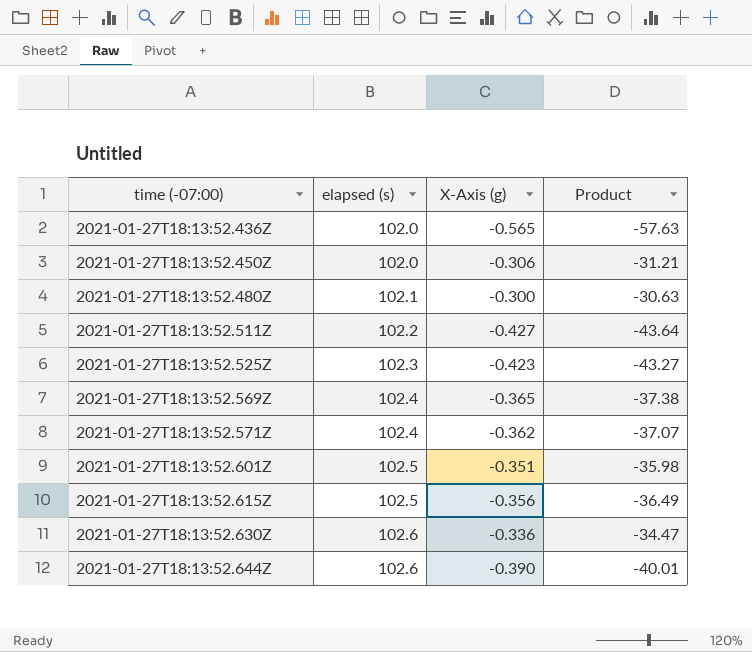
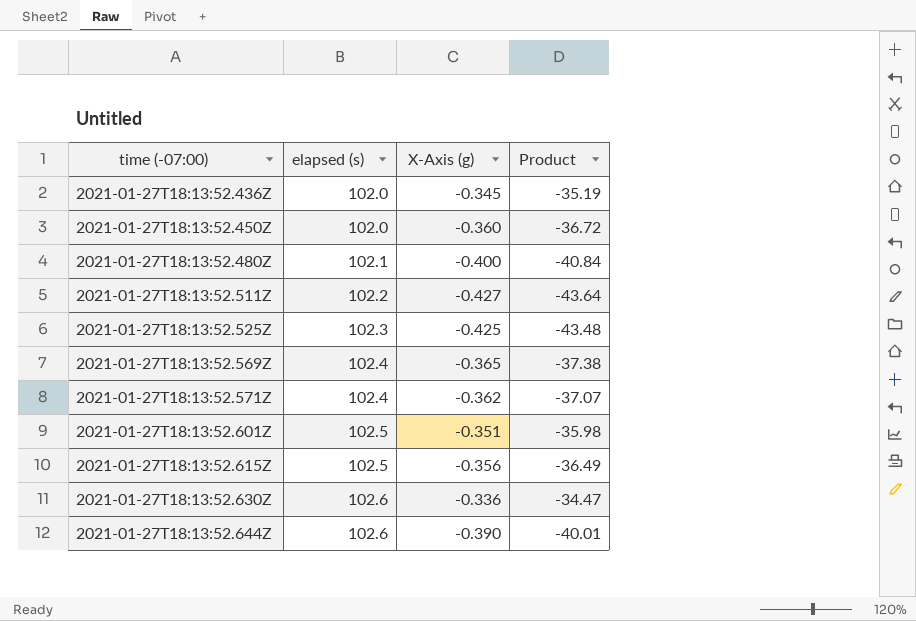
2021-01-27T18:13:52.436Z | X-Axis (g): -0.565 -> -0.345
2021-01-27T18:13:52.436Z | Product: -57.63 -> -35.19
2021-01-27T18:13:52.450Z | X-Axis (g): -0.306 -> -0.360
2021-01-27T18:13:52.450Z | Product: -31.21 -> -36.72
2021-01-27T18:13:52.480Z | X-Axis (g): -0.300 -> -0.400
2021-01-27T18:13:52.480Z | Product: -30.63 -> -40.84
2021-01-27T18:13:52.525Z | X-Axis (g): -0.423 -> -0.425
2021-01-27T18:13:52.525Z | Product: -43.27 -> -43.48

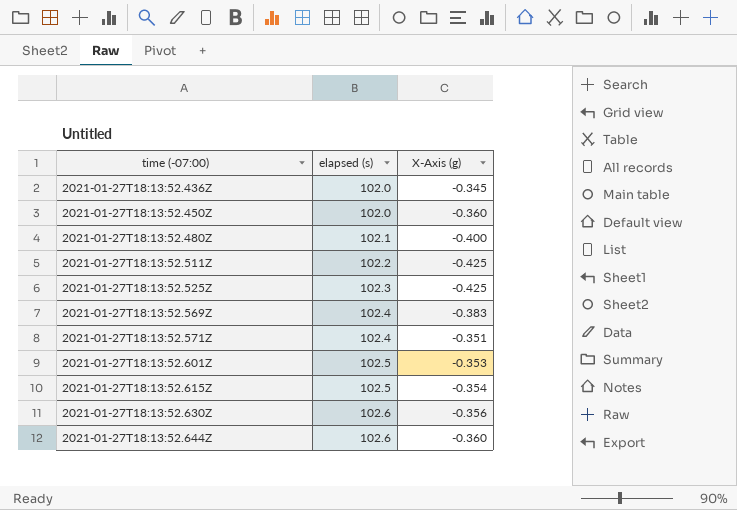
column Product | formula: [elapsed (s)] * [X-Axis (g)] -> none
2021-01-27T18:13:52.511Z | X-Axis (g): -0.427 -> -0.425
2021-01-27T18:13:52.569Z | X-Axis (g): -0.365 -> -0.383
2021-01-27T18:13:52.571Z | X-Axis (g): -0.362 -> -0.351
2021-01-27T18:13:52.601Z | X-Axis (g): -0.351 -> -0.353
2021-01-27T18:13:52.615Z | X-Axis (g): -0.356 -> -0.354
2021-01-27T18:13:52.630Z | X-Axis (g): -0.336 -> -0.356
2021-01-27T18:13:52.644Z | X-Axis (g): -0.390 -> -0.360

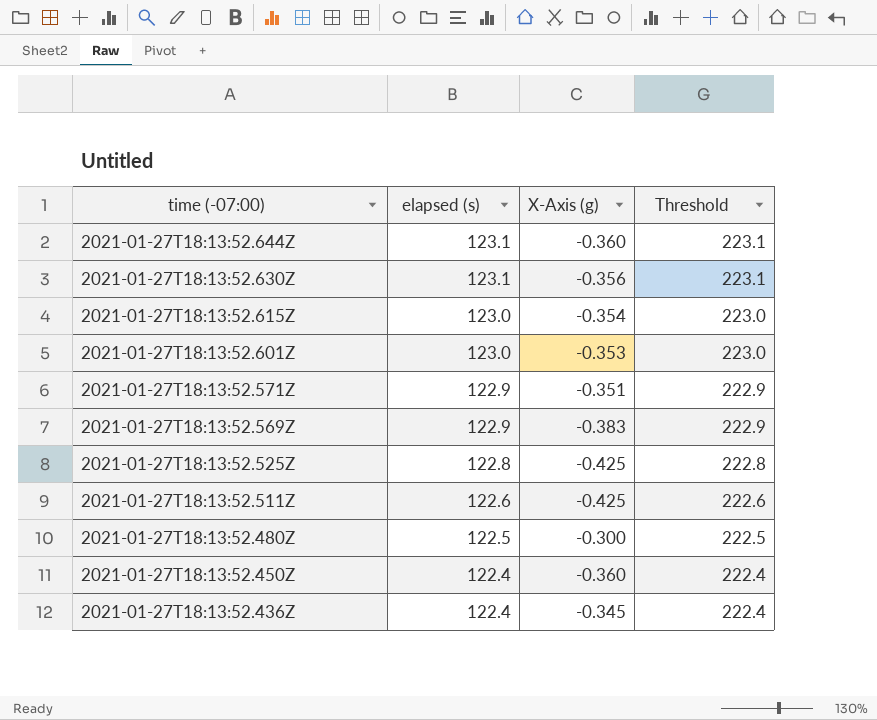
row order: time (-07:00) ascending -> time (-07:00) descending
column Threshold | formula: none -> [elapsed (s)] + 100
2021-01-27T18:13:52.644Z | elapsed (s): 102.6 -> 123.1
2021-01-27T18:13:52.630Z | elapsed (s): 102.6 -> 123.1
2021-01-27T18:13:52.615Z | elapsed (s): 102.5 -> 123.0
2021-01-27T18:13:52.601Z | elapsed (s): 102.5 -> 123.0
2021-01-27T18:13:52.571Z | elapsed (s): 102.4 -> 122.9
2021-01-27T18:13:52.569Z | elapsed (s): 102.4 -> 122.9
2021-01-27T18:13:52.525Z | elapsed (s): 102.3 -> 122.8
2021-01-27T18:13:52.511Z | elapsed (s): 102.2 -> 122.6
2021-01-27T18:13:52.480Z | elapsed (s): 102.1 -> 122.5
2021-01-27T18:13:52.480Z | X-Axis (g): -0.400 -> -0.300
2021-01-27T18:13:52.450Z | elapsed (s): 102.0 -> 122.4
2021-01-27T18:13:52.436Z | elapsed (s): 102.0 -> 122.4

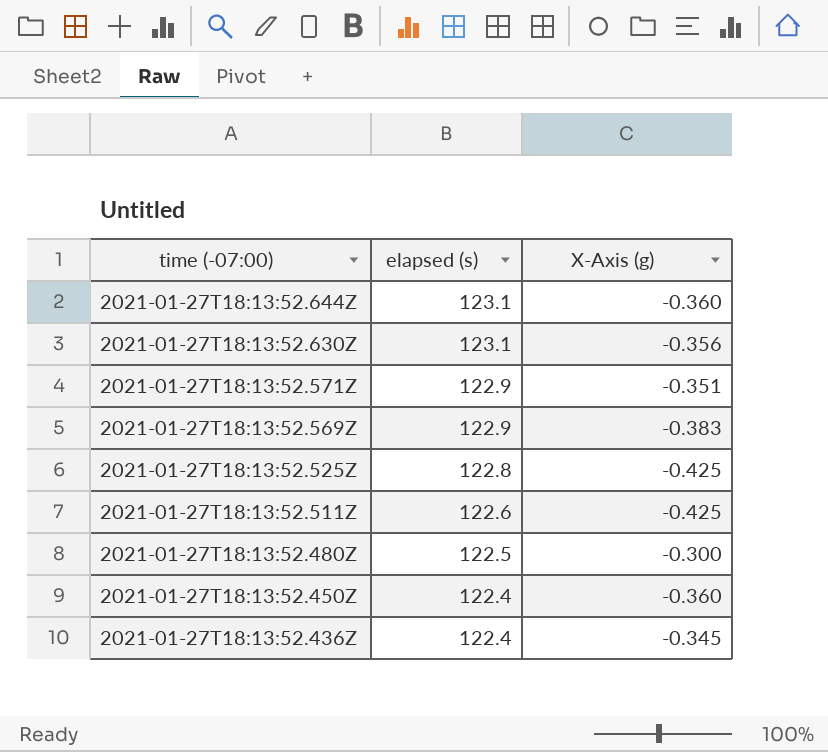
column Threshold | formula: [elapsed (s)] + 100 -> none
row 2021-01-27T18:13:52.615Z: 123.0 | -0.354 | 223.0 -> none
row 2021-01-27T18:13:52.601Z: 123.0 | -0.353 | 223.0 -> none

